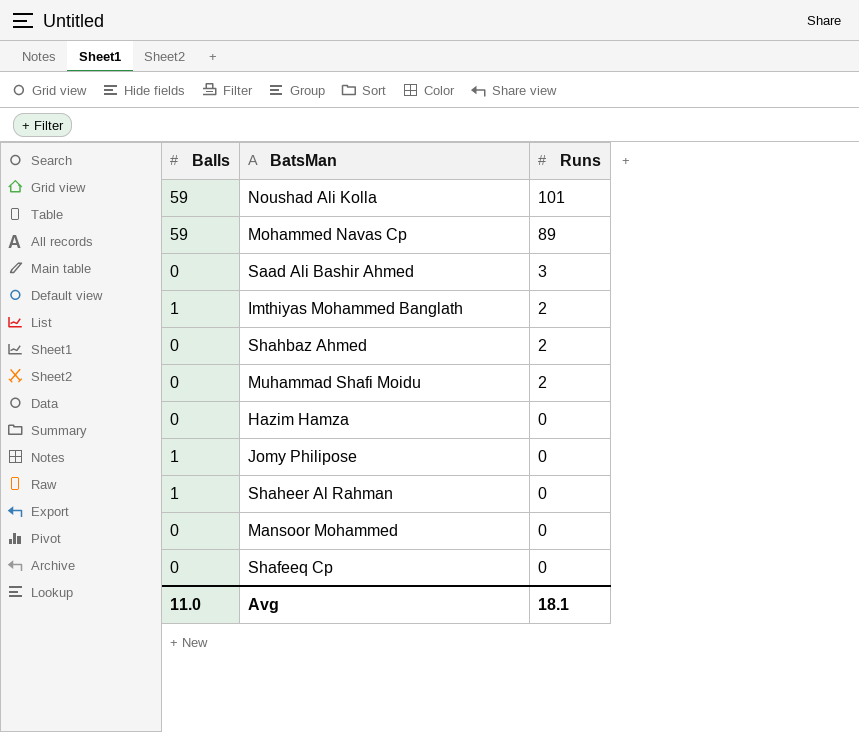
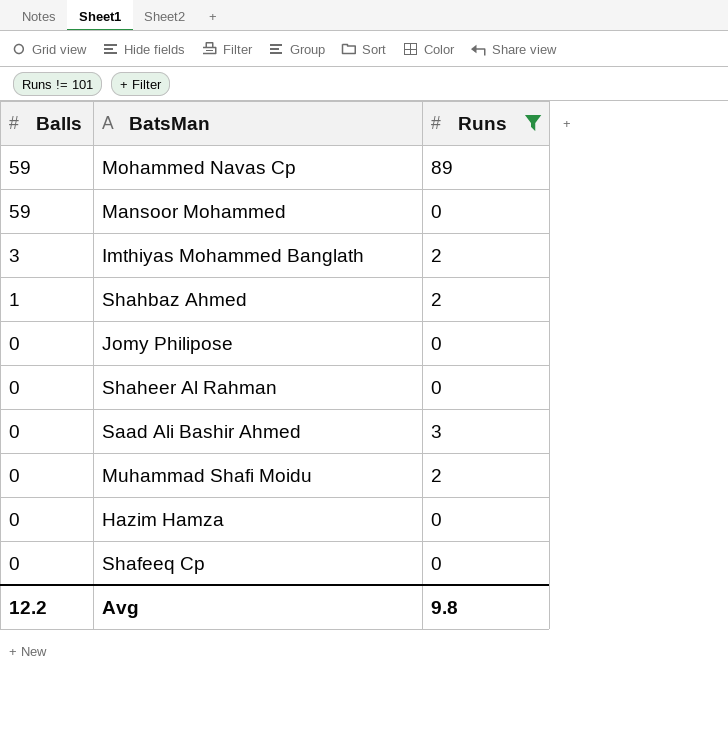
filter: none -> Runs != 101
row order: Runs descending -> Balls descending
Mansoor Mohammed | Balls: 0 -> 59
Imthiyas Mohammed Banglath | Balls: 1 -> 3
Shahbaz Ahmed | Balls: 0 -> 1
Jomy Philipose | Balls: 1 -> 0
Shaheer Al Rahman | Balls: 1 -> 0
Avg | Balls: 11.0 -> 12.2
Avg | Runs: 18.1 -> 9.8

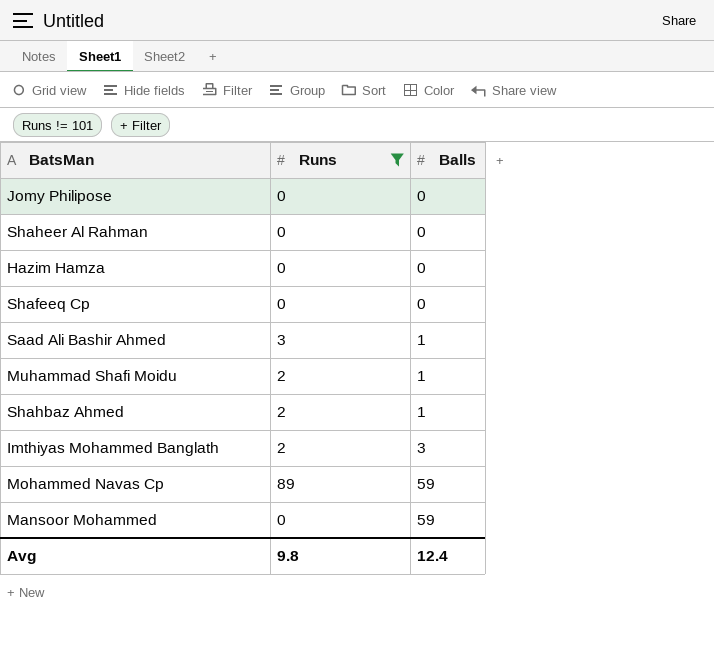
row order: Balls descending -> Balls ascending
column Balls | position: 1 -> 3
Saad Ali Bashir Ahmed | Balls: 0 -> 1
Muhammad Shafi Moidu | Balls: 0 -> 1
Avg | Balls: 12.2 -> 12.4

